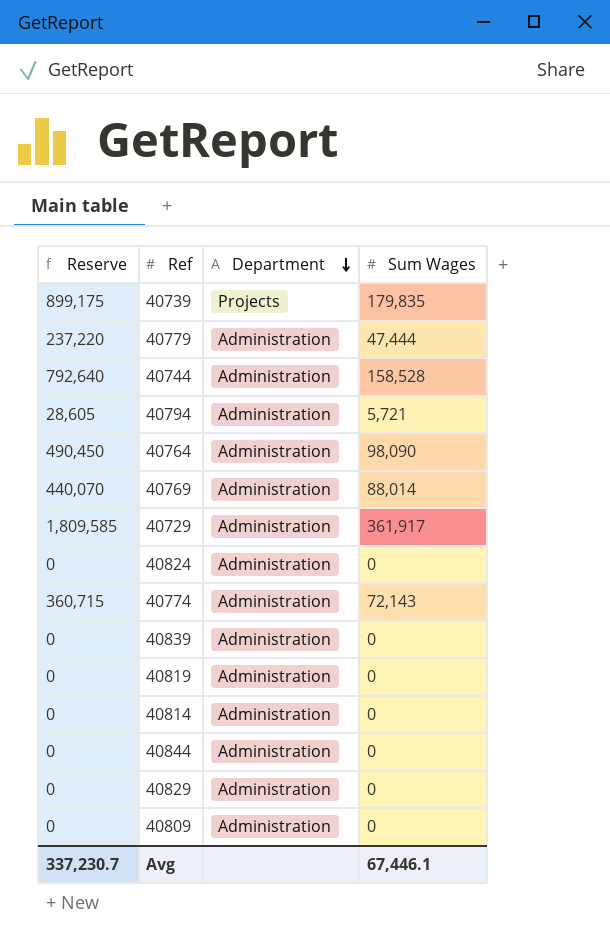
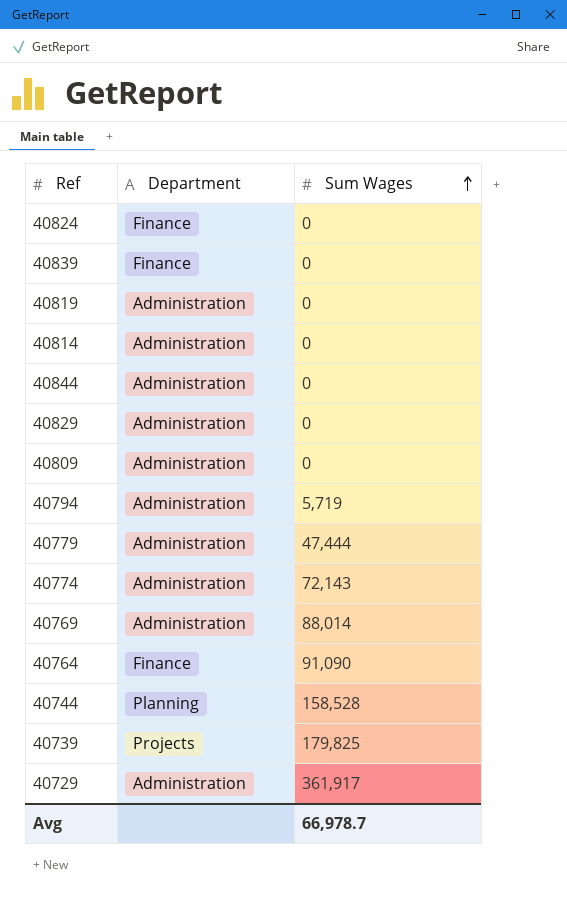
row order: Department descending -> Sum Wages ascending
column Reserve | formula: [Sum Wages] * 5 -> none
40824 | Department: Administration -> Finance
40839 | Department: Administration -> Finance
40794 | Sum Wages: 5,721 -> 5,719
40764 | Department: Administration -> Finance
40764 | Sum Wages: 98,090 -> 91,090
40744 | Department: Administration -> Planning
40739 | Sum Wages: 179,835 -> 179,825
Avg | Sum Wages: 67,446.1 -> 66,978.7

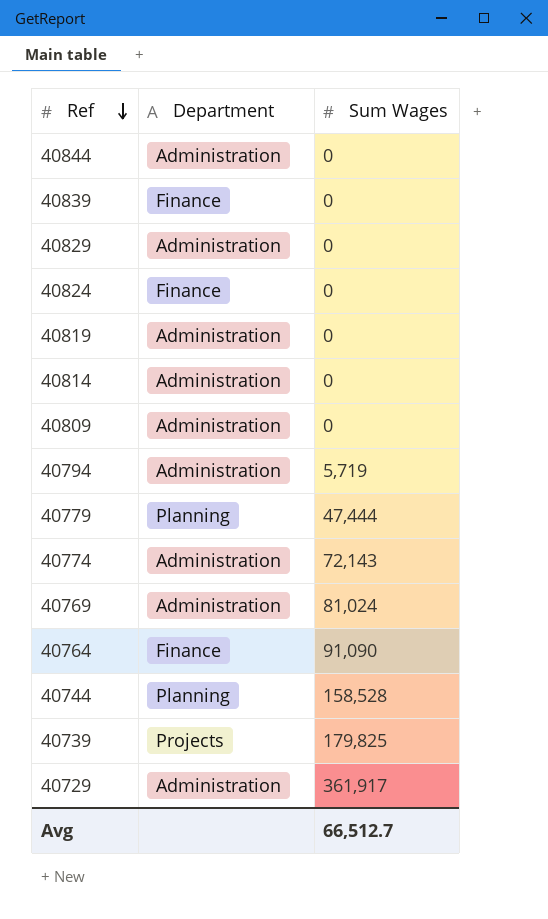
row order: Sum Wages ascending -> Ref descending
40779 | Department: Administration -> Planning
40769 | Sum Wages: 88,014 -> 81,024
Avg | Sum Wages: 66,978.7 -> 66,512.7

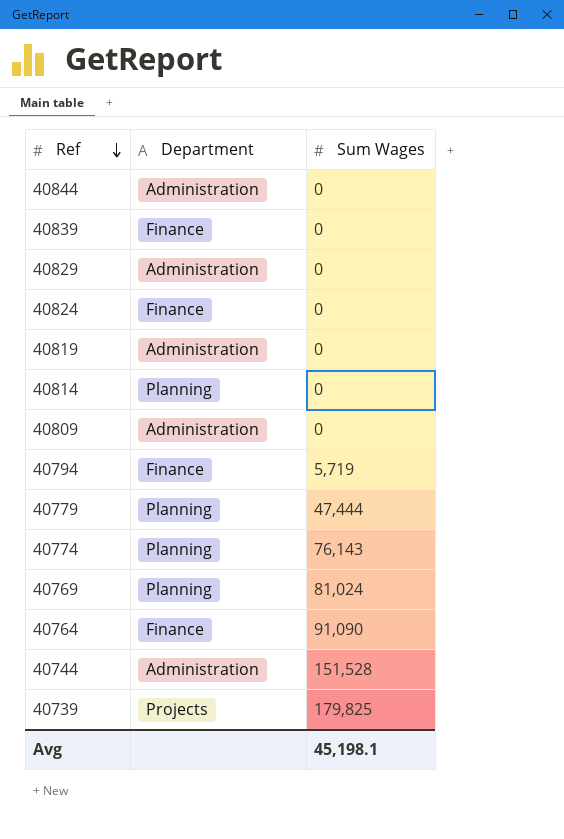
row 40729: Administration | 361,917 -> none
40814 | Department: Administration -> Planning
40794 | Department: Administration -> Finance
40774 | Department: Administration -> Planning
40774 | Sum Wages: 72,143 -> 76,143
40769 | Department: Administration -> Planning
40744 | Department: Planning -> Administration
40744 | Sum Wages: 158,528 -> 151,528
Avg | Sum Wages: 66,512.7 -> 45,198.1

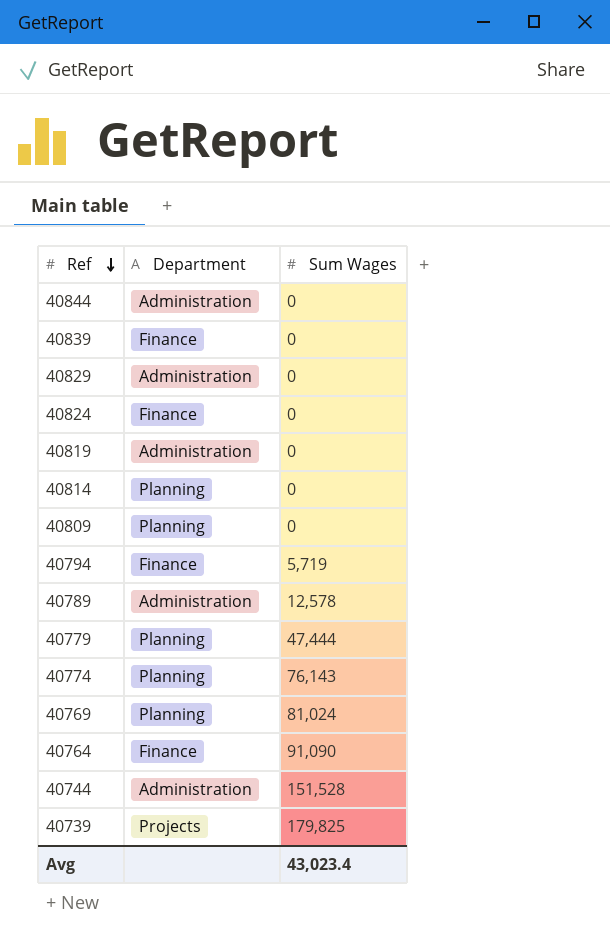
40809 | Department: Administration -> Planning
row 40789: none -> Administration | 12,578
Avg | Sum Wages: 45,198.1 -> 43,023.4

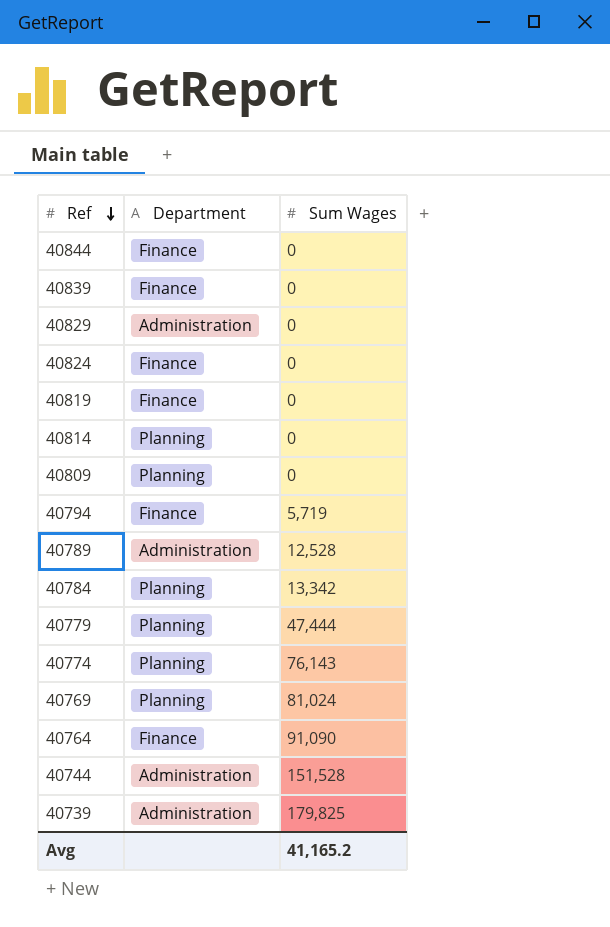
40844 | Department: Administration -> Finance
40819 | Department: Administration -> Finance
40789 | Sum Wages: 12,578 -> 12,528
row 40784: none -> Planning | 13,342
40739 | Department: Projects -> Administration
Avg | Sum Wages: 43,023.4 -> 41,165.2

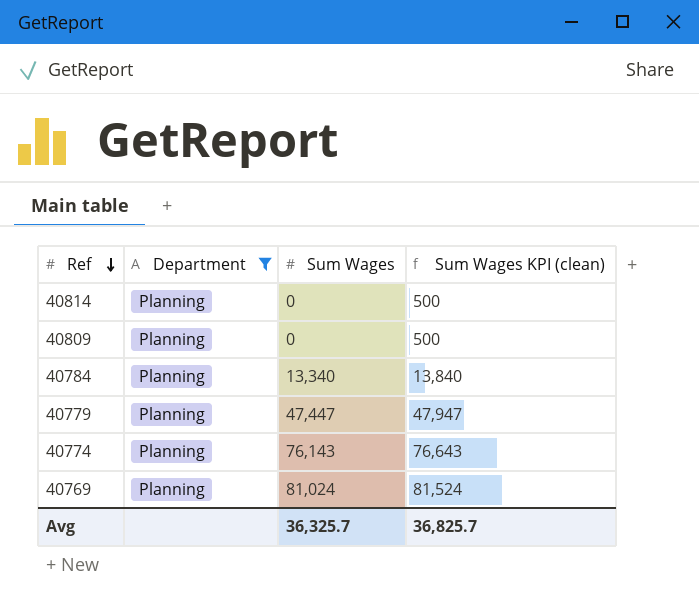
filter: none -> Department = Planning
column Sum Wages KPI (clean) | formula: none -> [Sum Wages] + 500
40784 | Sum Wages: 13,342 -> 13,340
40779 | Sum Wages: 47,444 -> 47,447
Avg | Sum Wages: 41,165.2 -> 36,325.7

